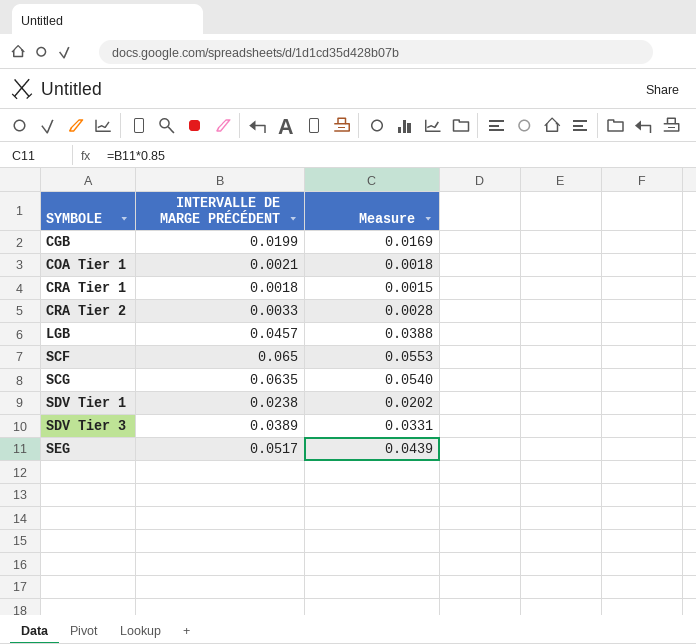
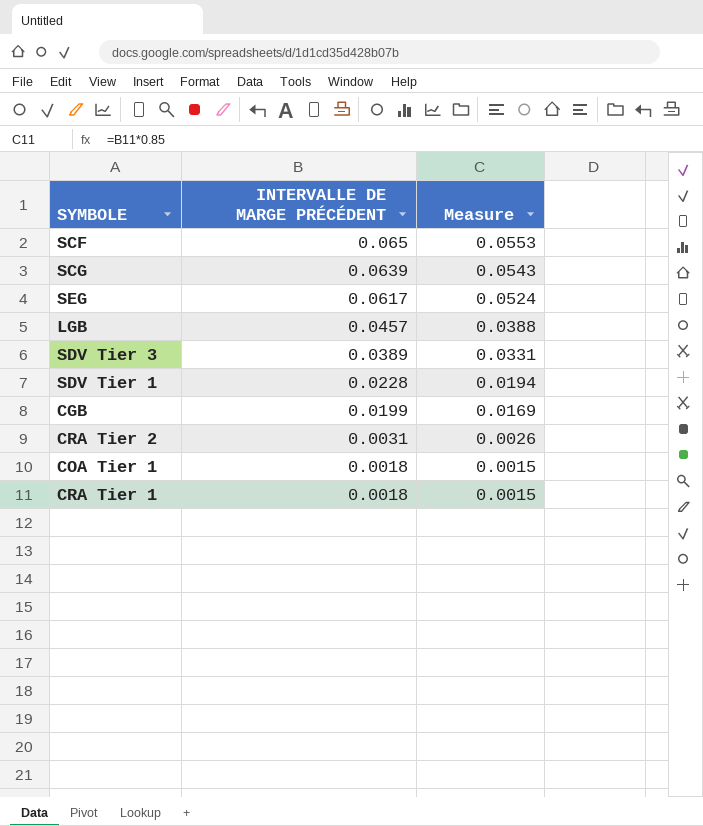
row order: SYMBOLE ascending -> INTERVALLE DE MARGE PRÉCÉDENT descending
SCG | INTERVALLE DE MARGE PRÉCÉDENT: 0.0635 -> 0.0639
SCG | Measure: 0.0540 -> 0.0543
SEG | INTERVALLE DE MARGE PRÉCÉDENT: 0.0517 -> 0.0617
SEG | Measure: 0.0439 -> 0.0524
SDV Tier 1 | INTERVALLE DE MARGE PRÉCÉDENT: 0.0238 -> 0.0228
SDV Tier 1 | Measure: 0.0202 -> 0.0194
CRA Tier 2 | INTERVALLE DE MARGE PRÉCÉDENT: 0.0033 -> 0.0031
CRA Tier 2 | Measure: 0.0028 -> 0.0026
COA Tier 1 | INTERVALLE DE MARGE PRÉCÉDENT: 0.0021 -> 0.0018
COA Tier 1 | Measure: 0.0018 -> 0.0015

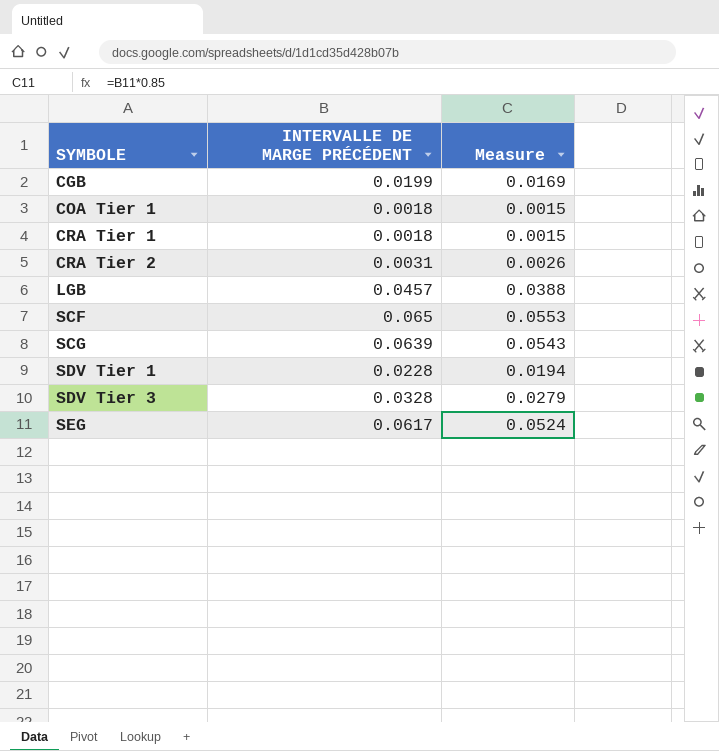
row order: INTERVALLE DE MARGE PRÉCÉDENT descending -> SYMBOLE ascending
SDV Tier 3 | INTERVALLE DE MARGE PRÉCÉDENT: 0.0389 -> 0.0328
SDV Tier 3 | Measure: 0.0331 -> 0.0279

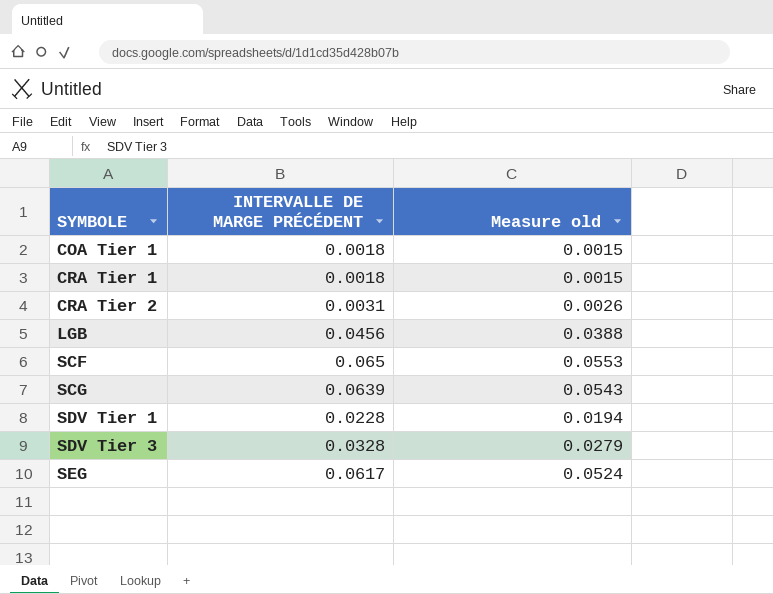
column name: Measure -> Measure old
row CGB: 0.0199 | 0.0169 -> none
LGB | INTERVALLE DE MARGE PRÉCÉDENT: 0.0457 -> 0.0456

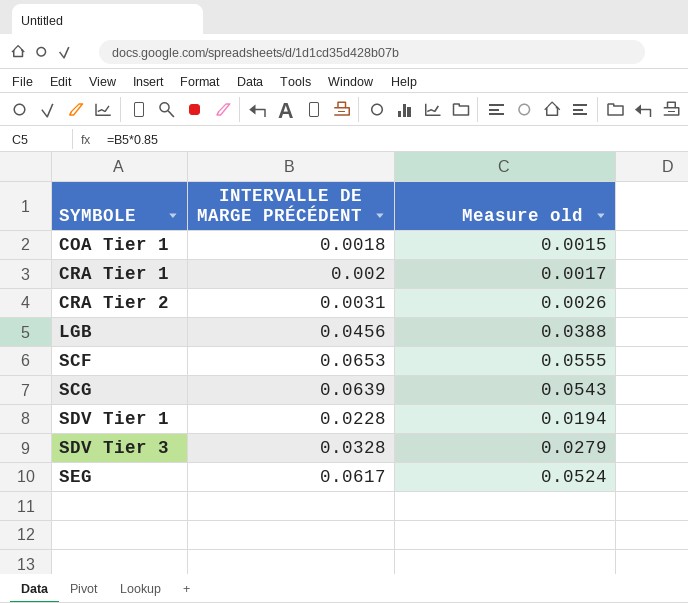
CRA Tier 1 | INTERVALLE DE MARGE PRÉCÉDENT: 0.0018 -> 0.002
CRA Tier 1 | Measure old: 0.0015 -> 0.0017
SCF | INTERVALLE DE MARGE PRÉCÉDENT: 0.065 -> 0.0653
SCF | Measure old: 0.0553 -> 0.0555

